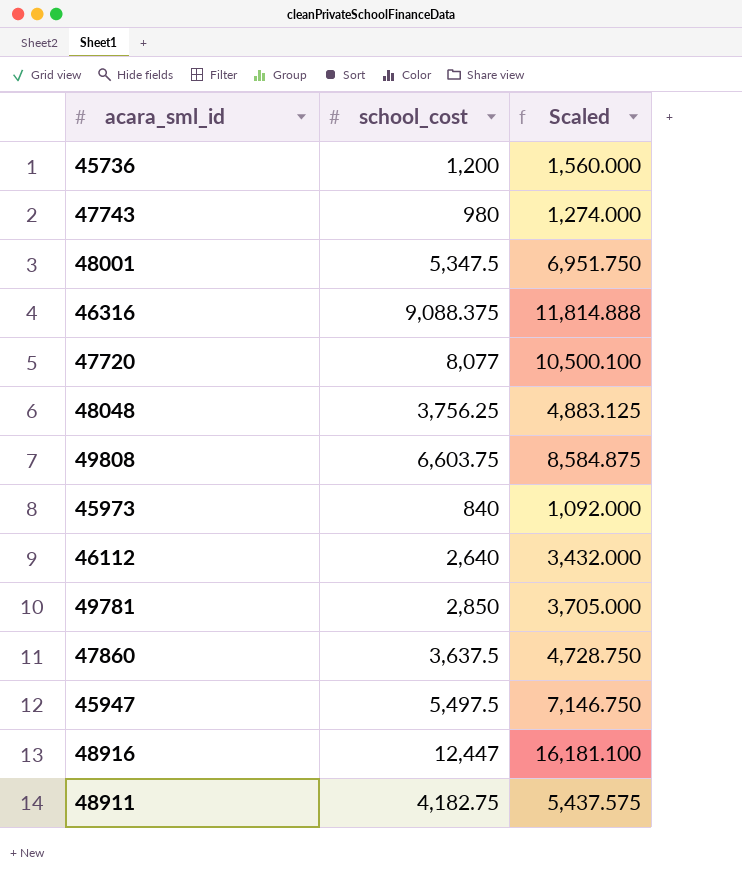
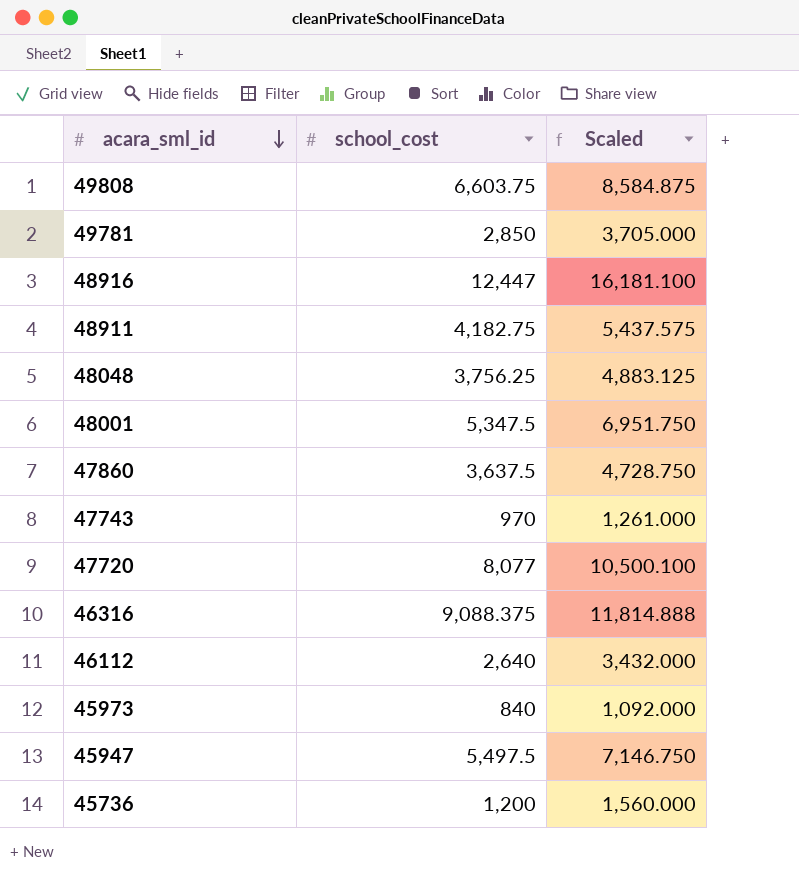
row order: none -> acara_sml_id descending
47743 | school_cost: 980 -> 970
47743 | Scaled: 1,274.000 -> 1,261.000

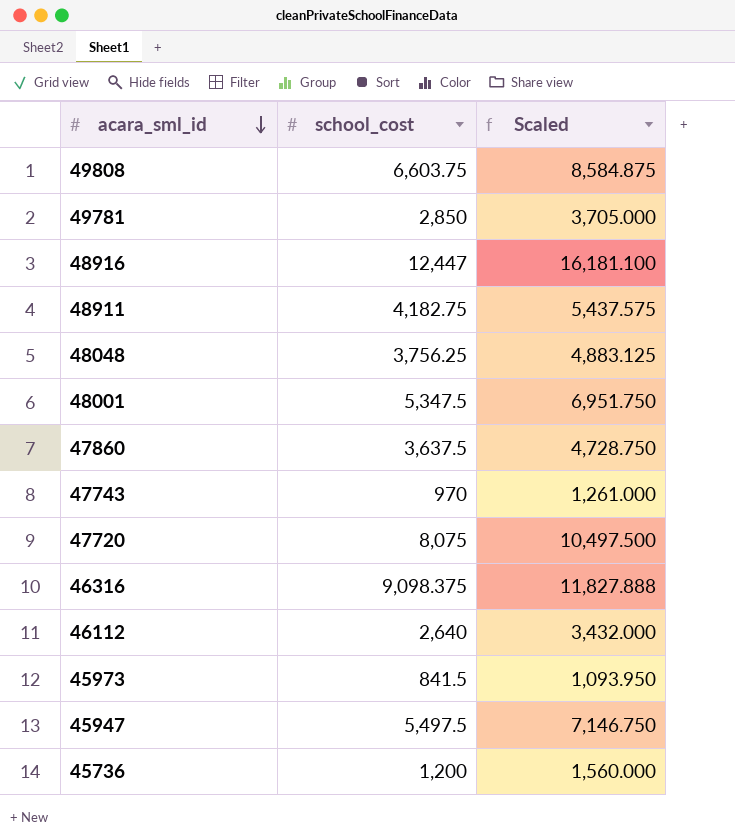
47720 | school_cost: 8,077 -> 8,075
47720 | Scaled: 10,500.100 -> 10,497.500
46316 | school_cost: 9,088.375 -> 9,098.375
46316 | Scaled: 11,814.888 -> 11,827.888
45973 | school_cost: 840 -> 841.5
45973 | Scaled: 1,092.000 -> 1,093.950

